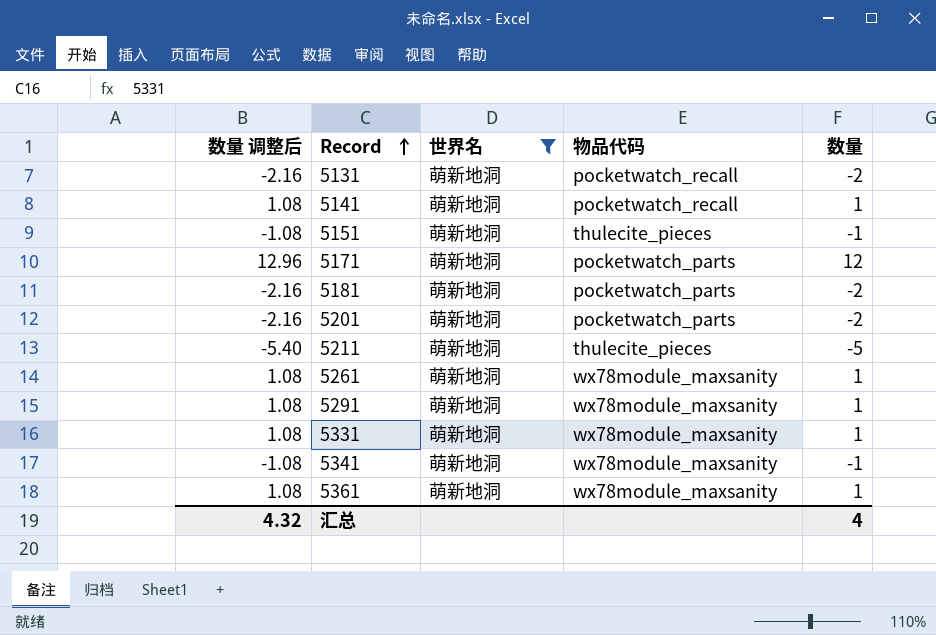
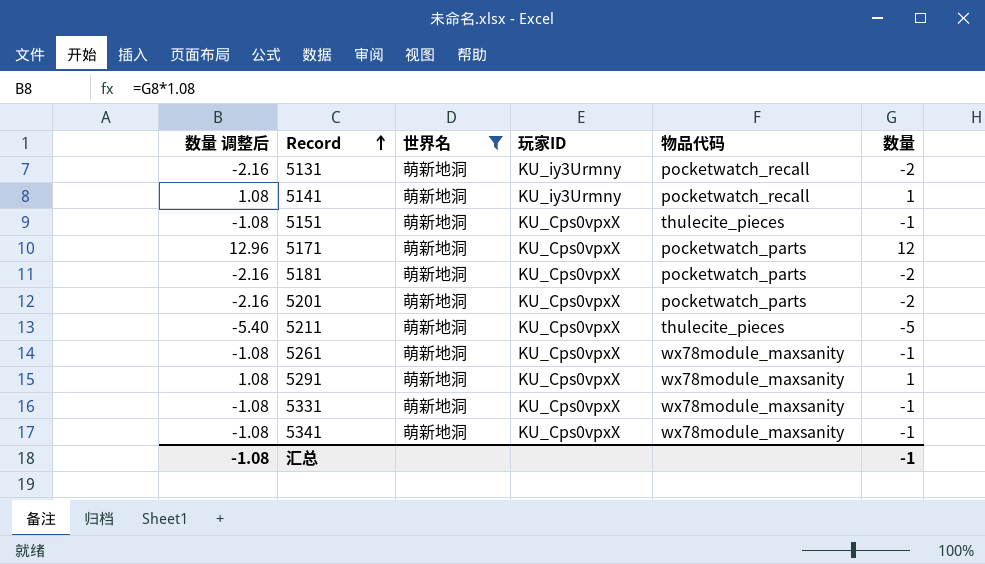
column 玩家ID | position: none -> 4
row 5361: 1.08 | 萌新地洞 | wx78module_maxsanity | 1 -> none
5261 | 数量 调整后: 1.08 -> -1.08
5261 | 数量: 1 -> -1
5331 | 数量 调整后: 1.08 -> -1.08
5331 | 数量: 1 -> -1
汇总 | 数量 调整后: 4.32 -> -1.08
汇总 | 数量: 4 -> -1

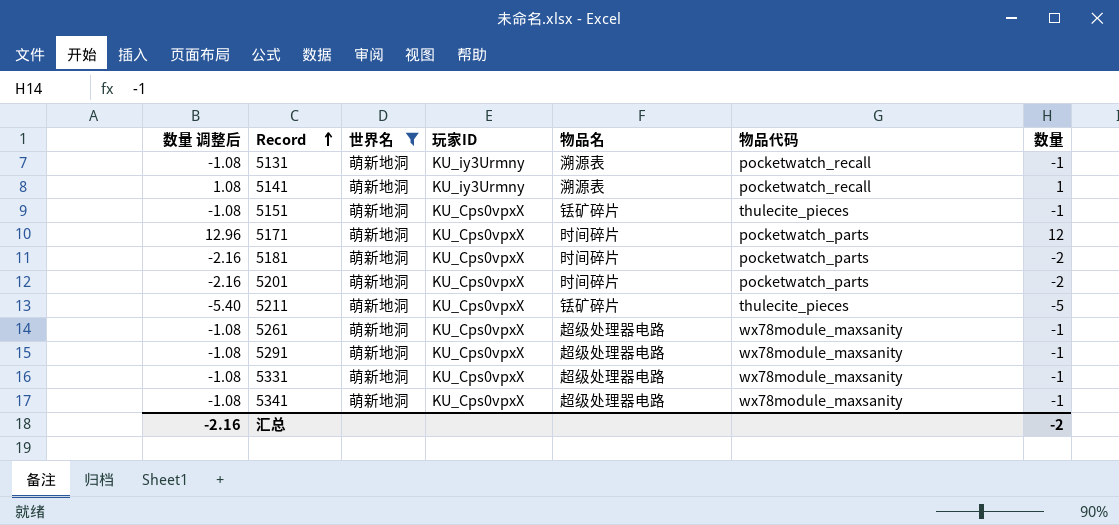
column 物品名 | position: none -> 5
5131 | 数量 调整后: -2.16 -> -1.08
5131 | 数量: -2 -> -1
5291 | 数量 调整后: 1.08 -> -1.08
5291 | 数量: 1 -> -1
汇总 | 数量 调整后: -1.08 -> -2.16
汇总 | 数量: -1 -> -2

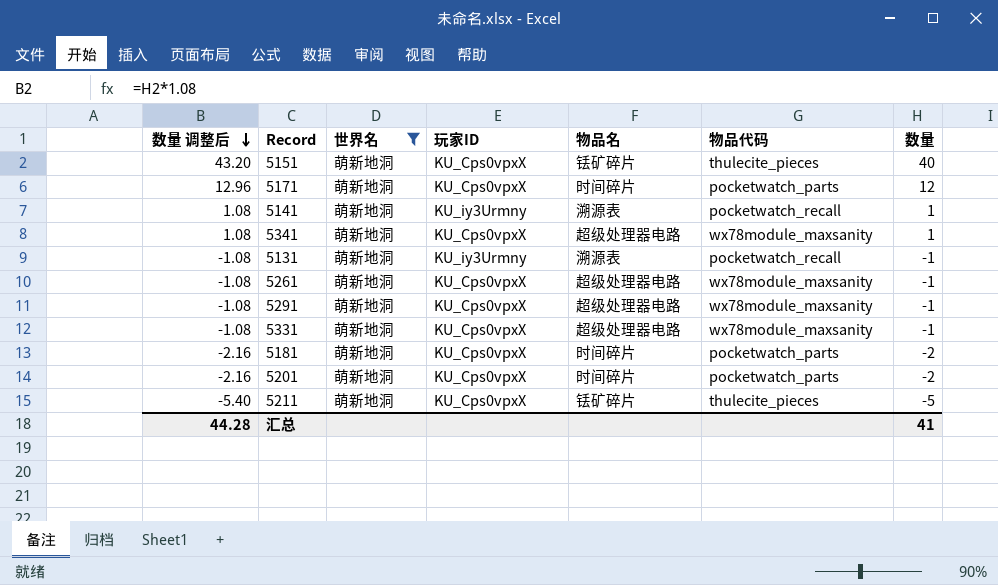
row order: Record ascending -> 数量 调整后 descending
5151 | 数量 调整后: -1.08 -> 43.20
5151 | 数量: -1 -> 40
5341 | 数量 调整后: -1.08 -> 1.08
5341 | 数量: -1 -> 1
汇总 | 数量 调整后: -2.16 -> 44.28
汇总 | 数量: -2 -> 41

